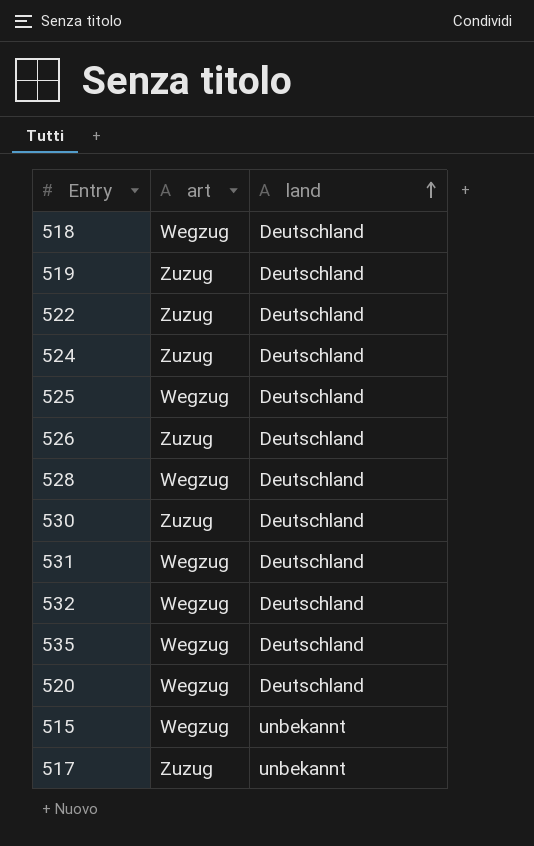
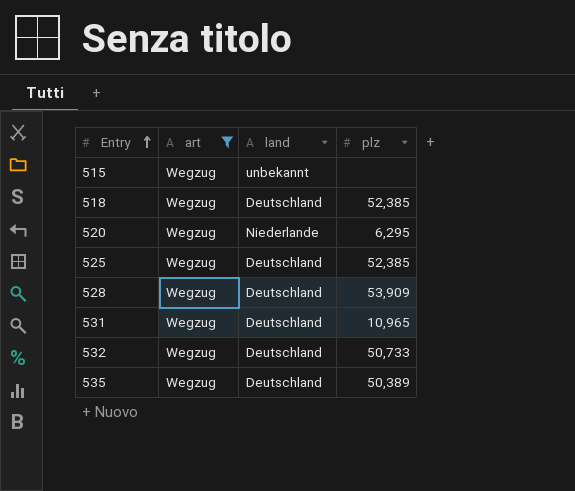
filter: none -> art = Wegzug
row order: land ascending -> Entry ascending
column plz | position: none -> 4
520 | land: Deutschland -> Niederlande

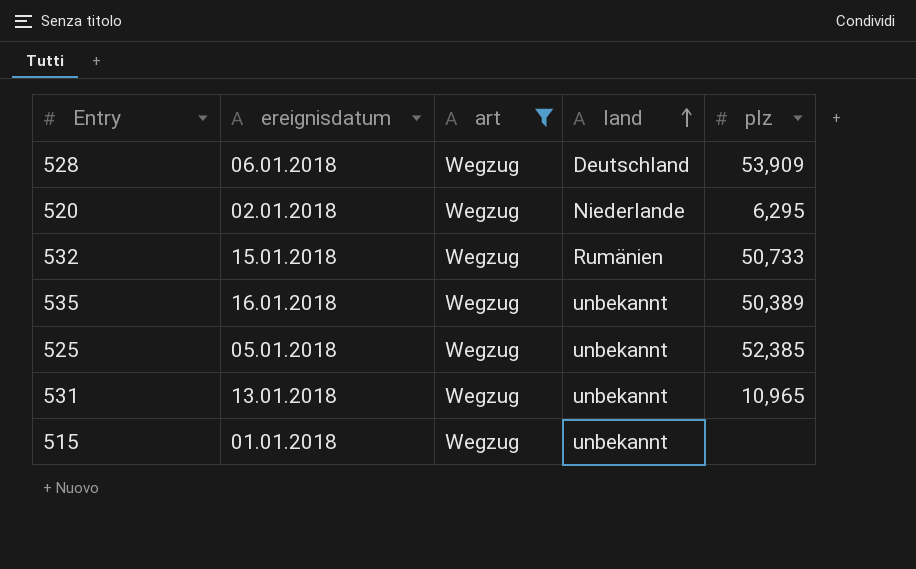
row order: Entry ascending -> land ascending
column ereignisdatum | position: none -> 2
row 518: Wegzug | Deutschland | 52,385 -> none
532 | land: Deutschland -> Rumänien
535 | land: Deutschland -> unbekannt
525 | land: Deutschland -> unbekannt
531 | land: Deutschland -> unbekannt

